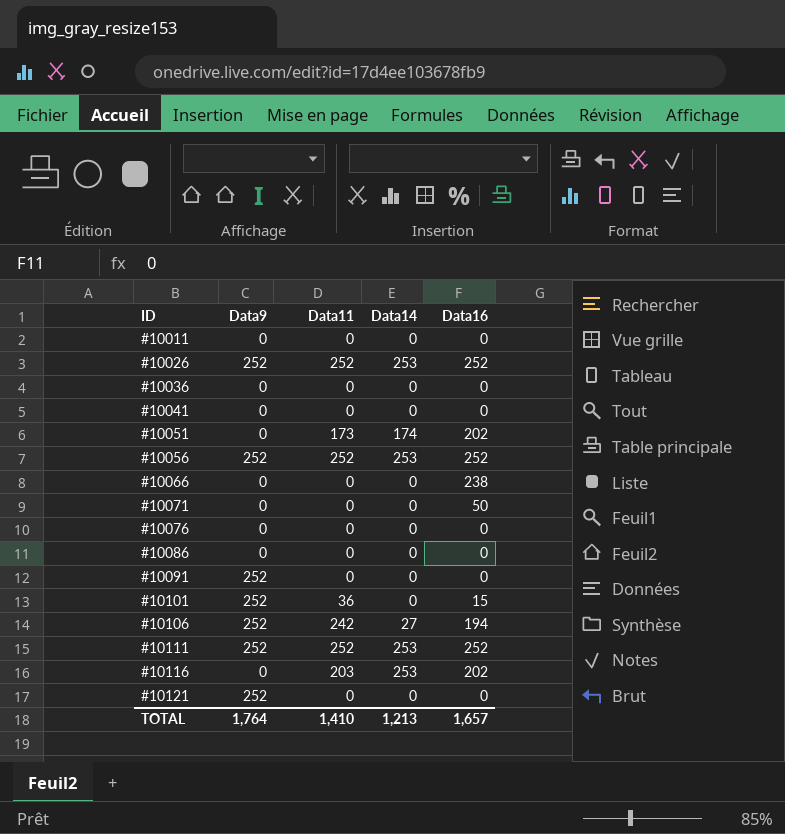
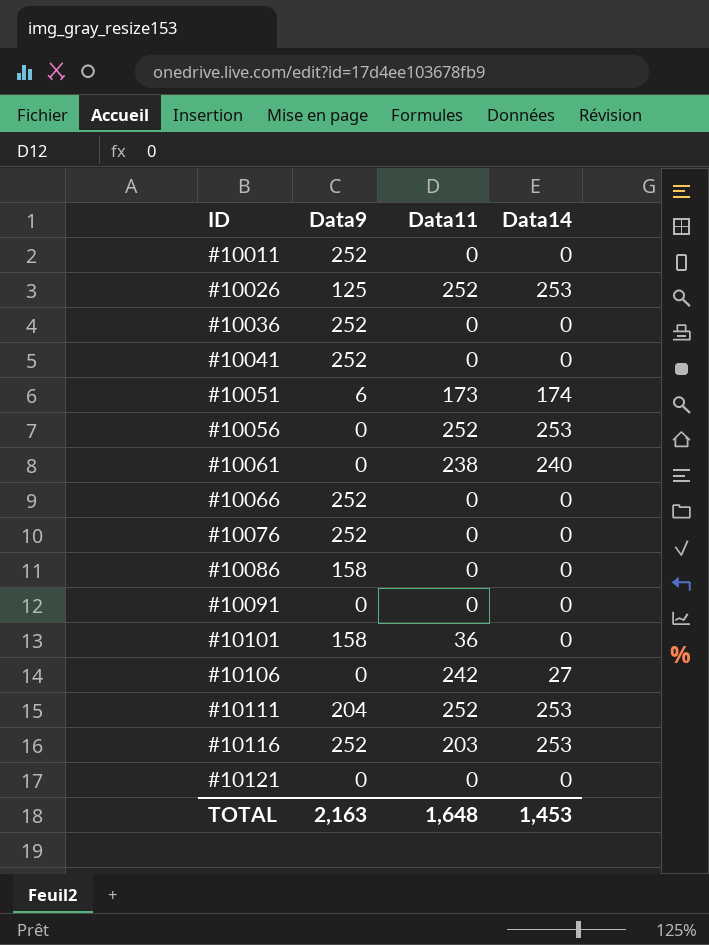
column Data16 | position: 5 -> none
row #10071: 0 | 0 | 0 | 50 -> none
#10011 | Data9: 0 -> 252
#10026 | Data9: 252 -> 125
#10036 | Data9: 0 -> 252
#10041 | Data9: 0 -> 252
#10051 | Data9: 0 -> 6
#10056 | Data9: 252 -> 0
row #10061: none -> 0 | 238 | 240
#10066 | Data9: 0 -> 252
#10076 | Data9: 0 -> 252
#10086 | Data9: 0 -> 158
#10091 | Data9: 252 -> 0
#10101 | Data9: 252 -> 158
#10106 | Data9: 252 -> 0
#10111 | Data9: 252 -> 204
#10116 | Data9: 0 -> 252
#10121 | Data9: 252 -> 0
TOTAL | Data9: 1,764 -> 2,163
TOTAL | Data11: 1,410 -> 1,648
TOTAL | Data14: 1,213 -> 1,453

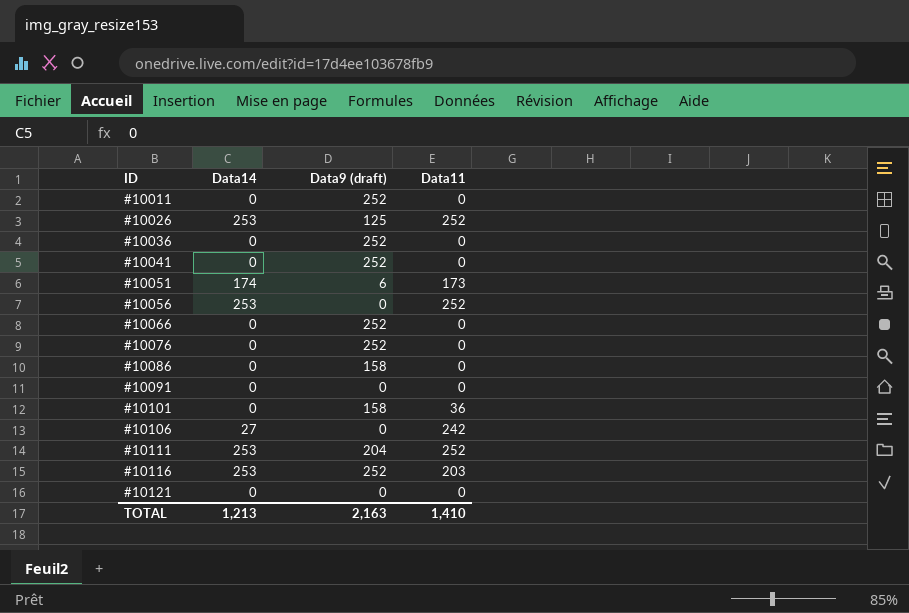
column Data14 | position: 4 -> 2
column name: Data9 -> Data9 (draft)
row #10061: 0 | 238 | 240 -> none
TOTAL | Data14: 1,453 -> 1,213
TOTAL | Data11: 1,648 -> 1,410

